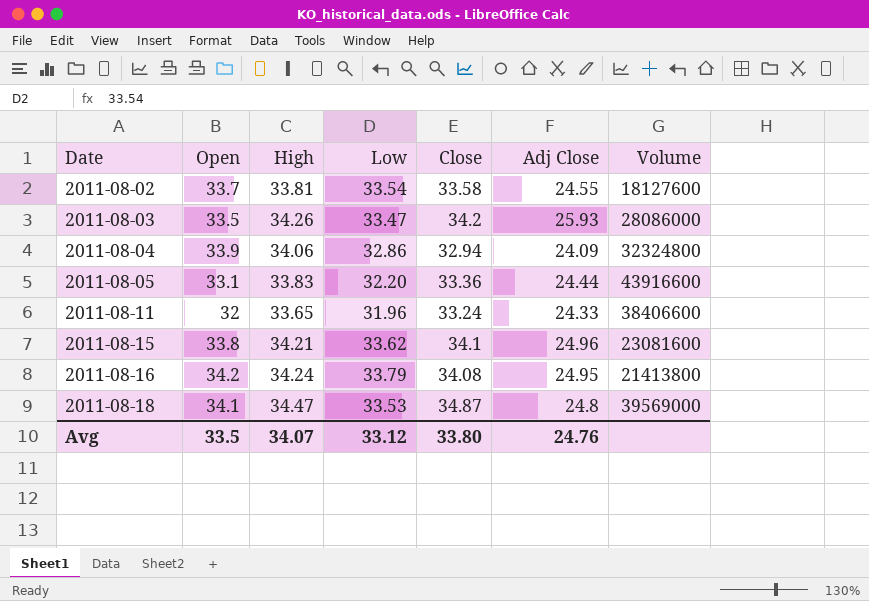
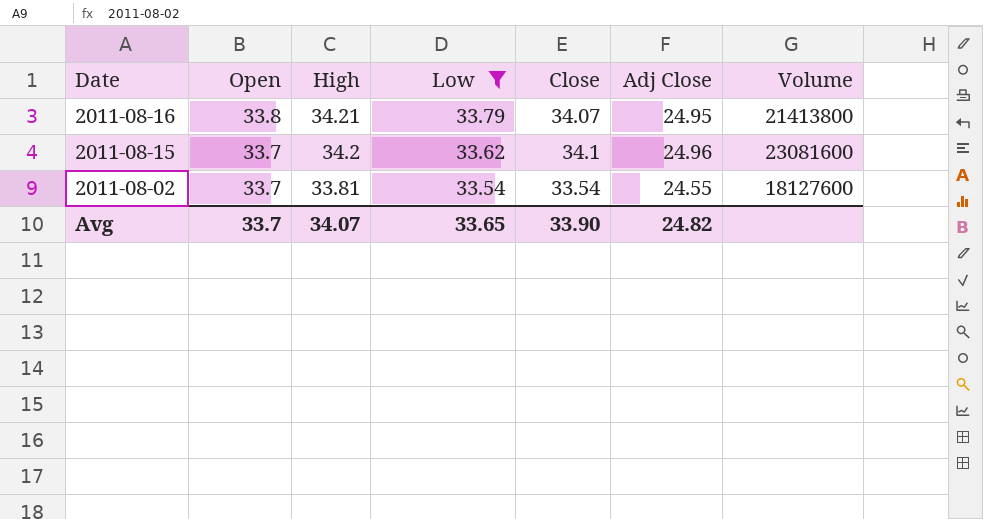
filter: none -> Low >= 33.54
row order: Date ascending -> Date descending
2011-08-16 | Open: 34.2 -> 33.8
2011-08-16 | High: 34.24 -> 34.21
2011-08-16 | Close: 34.08 -> 34.07
2011-08-15 | Open: 33.8 -> 33.7
2011-08-15 | High: 34.21 -> 34.2
2011-08-02 | Close: 33.58 -> 33.54
Avg | Open: 33.5 -> 33.7
Avg | Low: 33.12 -> 33.65
Avg | Close: 33.80 -> 33.90
Avg | Adj Close: 24.76 -> 24.82

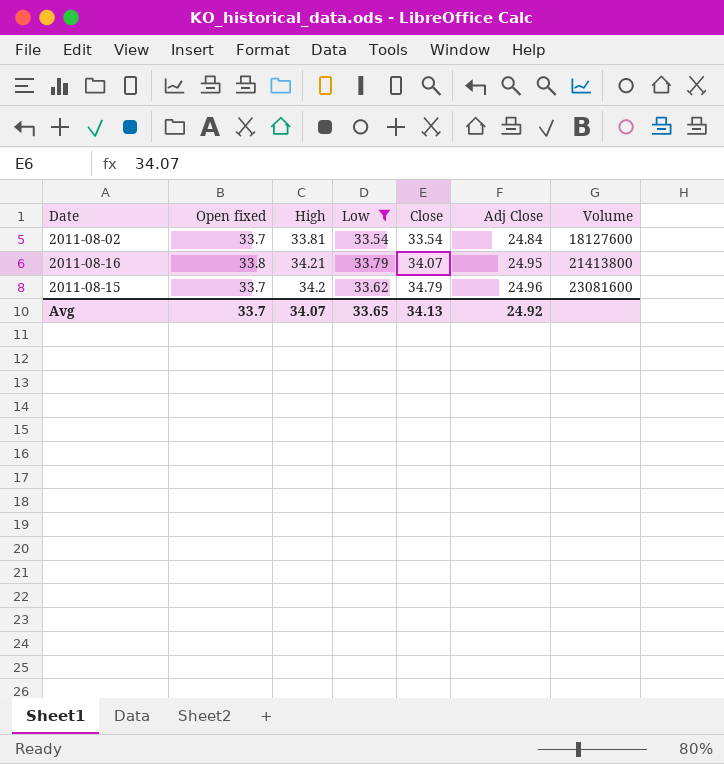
row order: Date descending -> Close ascending
column name: Open -> Open fixed
2011-08-02 | Adj Close: 24.55 -> 24.84
2011-08-15 | Close: 34.1 -> 34.79
Avg | Close: 33.90 -> 34.13
Avg | Adj Close: 24.82 -> 24.92

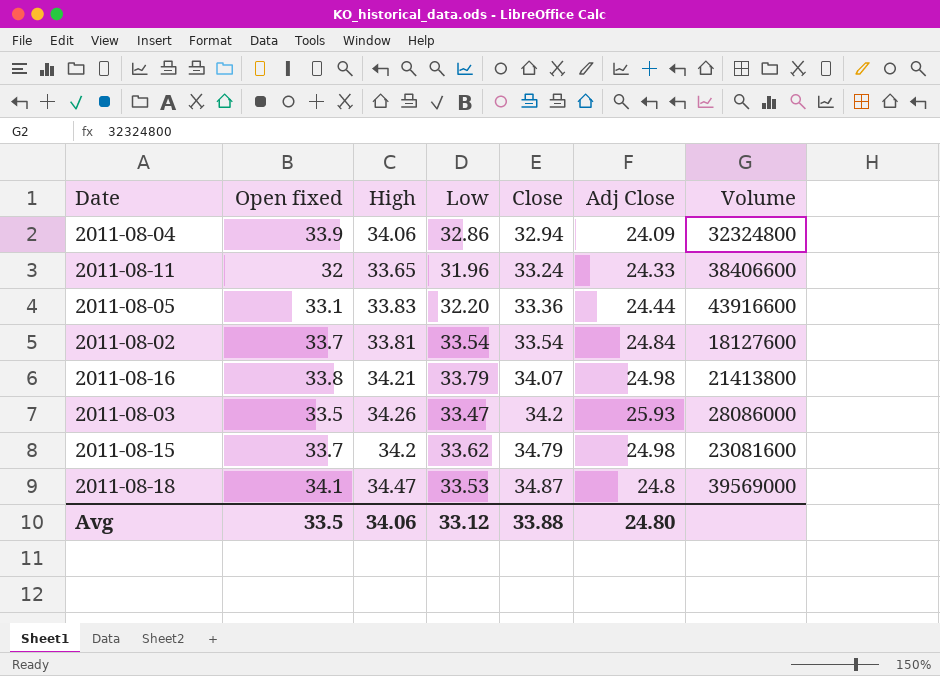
filter: Low >= 33.54 -> none
2011-08-16 | Adj Close: 24.95 -> 24.98
2011-08-15 | Adj Close: 24.96 -> 24.98
Avg | Open fixed: 33.7 -> 33.5
Avg | High: 34.07 -> 34.06
Avg | Low: 33.65 -> 33.12
Avg | Close: 34.13 -> 33.88
Avg | Adj Close: 24.92 -> 24.80

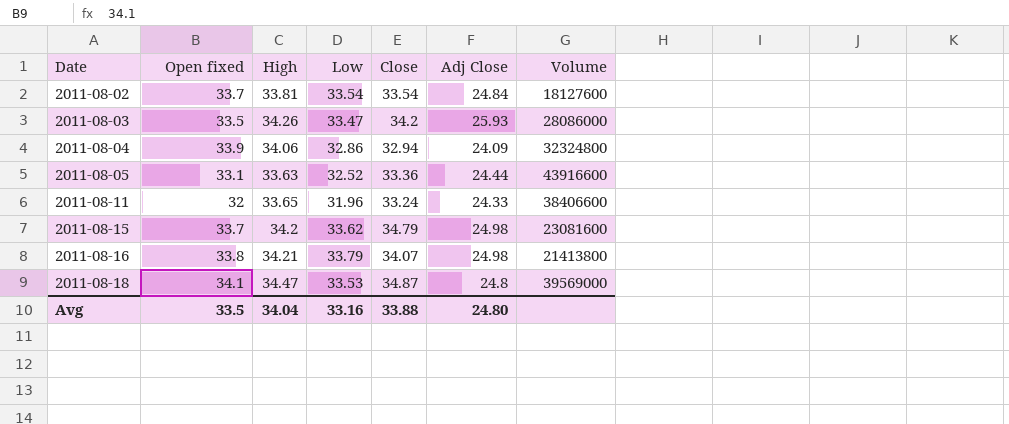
row order: Close ascending -> Date ascending
2011-08-05 | High: 33.83 -> 33.63
2011-08-05 | Low: 32.20 -> 32.52
Avg | High: 34.06 -> 34.04
Avg | Low: 33.12 -> 33.16

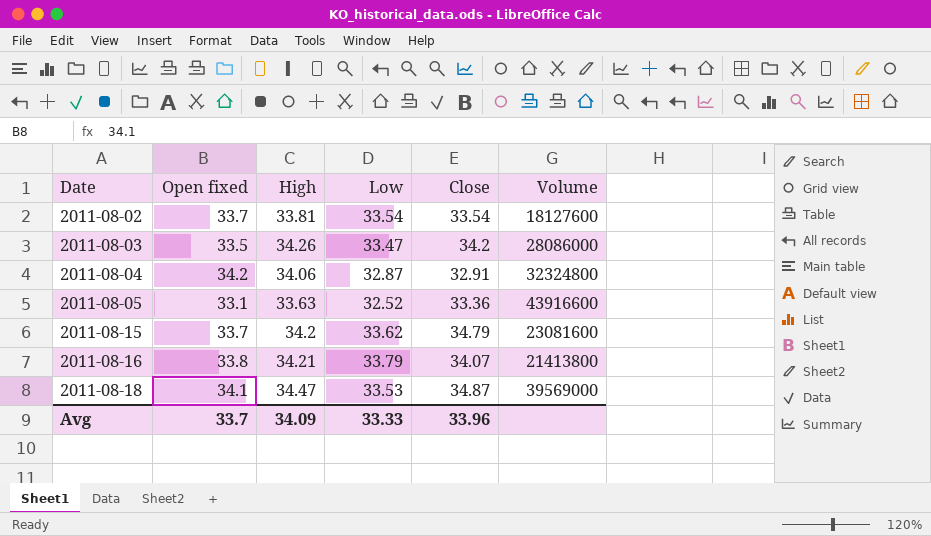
column Adj Close | position: 6 -> none
row 2011-08-11: 32 | 33.65 | 31.96 | 33.24 | 24.33 | 38406600 -> none
2011-08-04 | Open fixed: 33.9 -> 34.2
2011-08-04 | Low: 32.86 -> 32.87
2011-08-04 | Close: 32.94 -> 32.91
Avg | Open fixed: 33.5 -> 33.7
Avg | High: 34.04 -> 34.09
Avg | Low: 33.16 -> 33.33
Avg | Close: 33.88 -> 33.96

